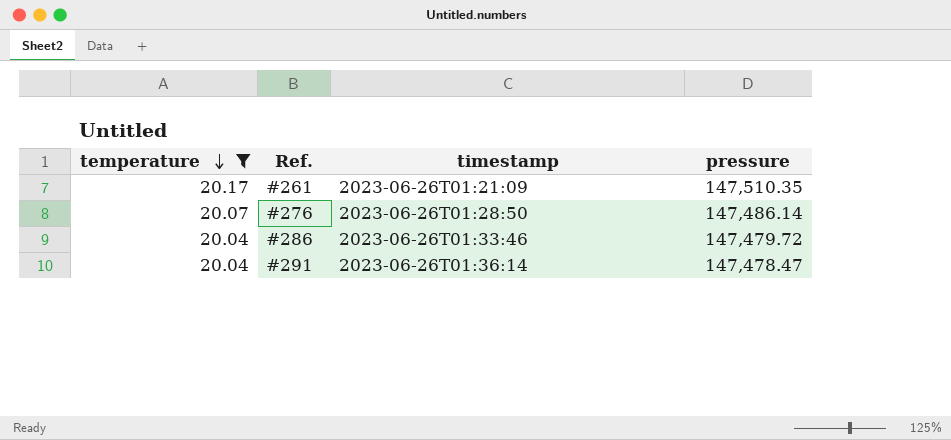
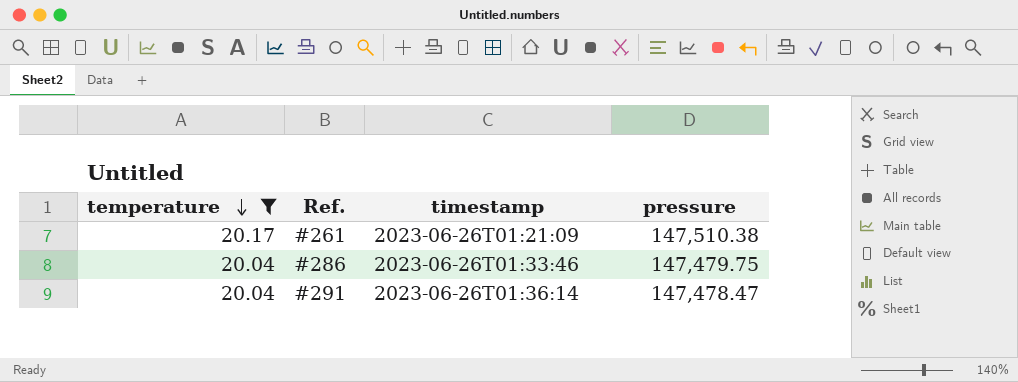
row #276: 20.07 | 2023-06-26T01:28:50 | 147,486.14 -> none
#261 | pressure: 147,510.35 -> 147,510.38
#286 | pressure: 147,479.72 -> 147,479.75

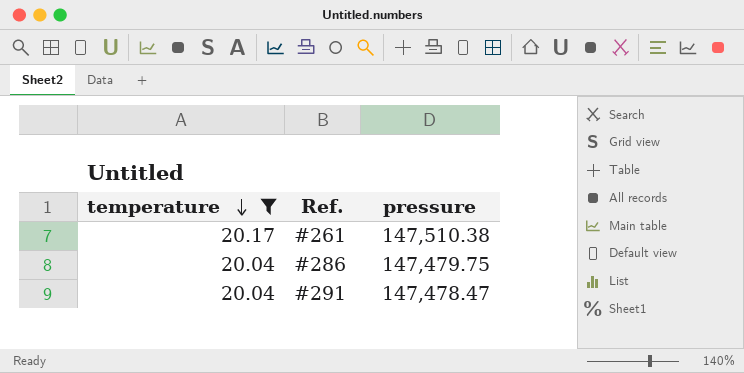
column timestamp | position: 3 -> none

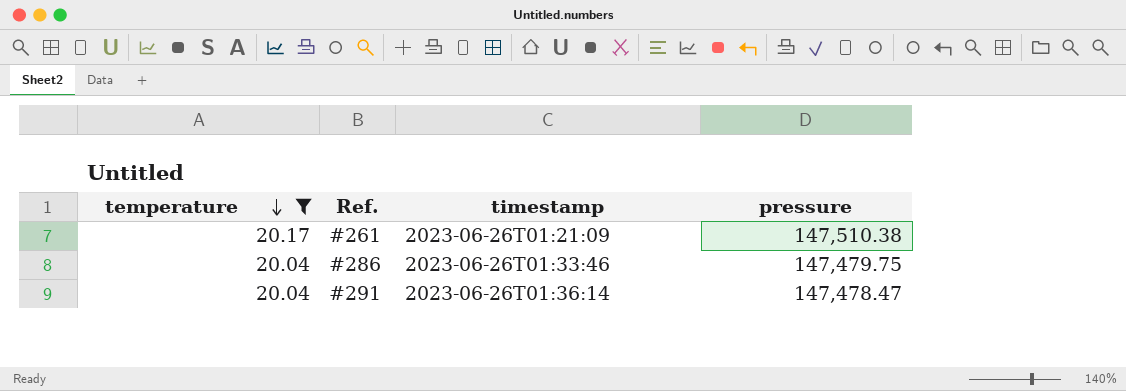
column timestamp | position: none -> 3

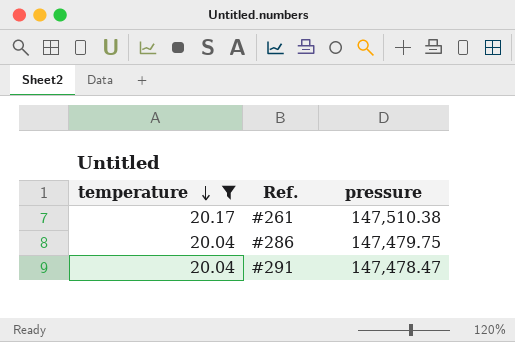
column timestamp | position: 3 -> none

